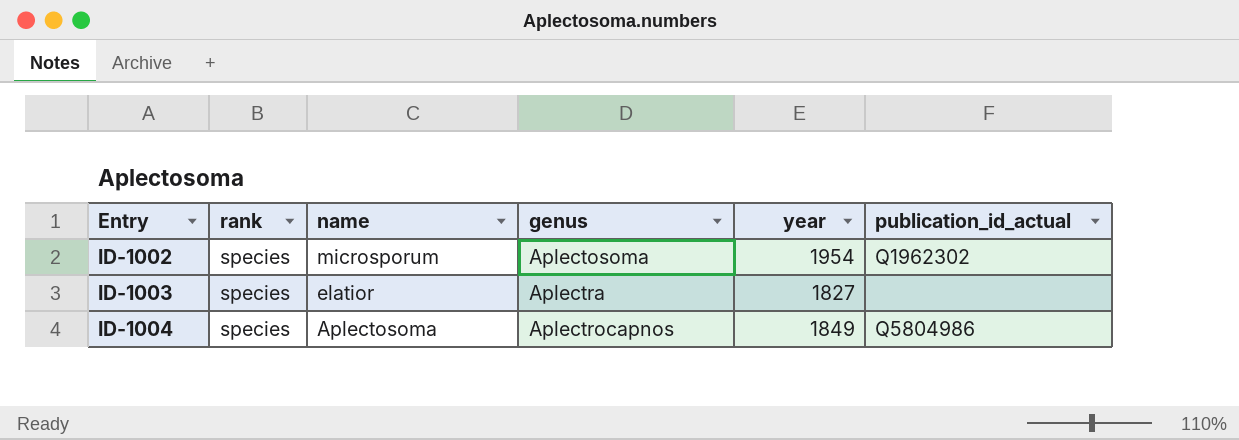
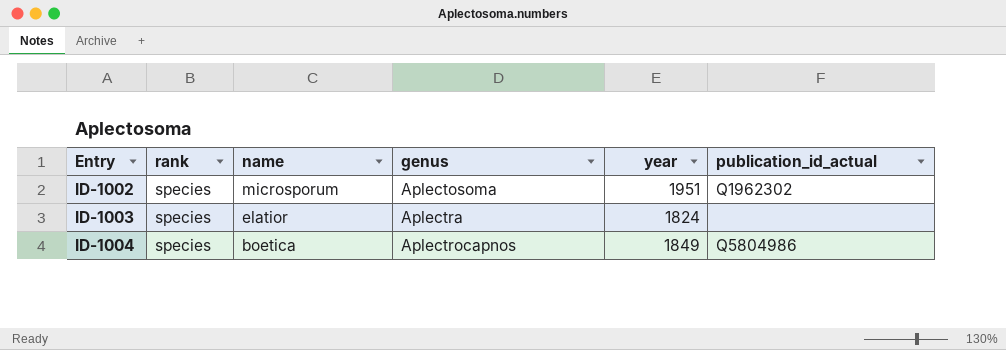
ID-1002 | year: 1954 -> 1951
ID-1003 | year: 1827 -> 1824
ID-1004 | name: Aplectosoma -> boetica

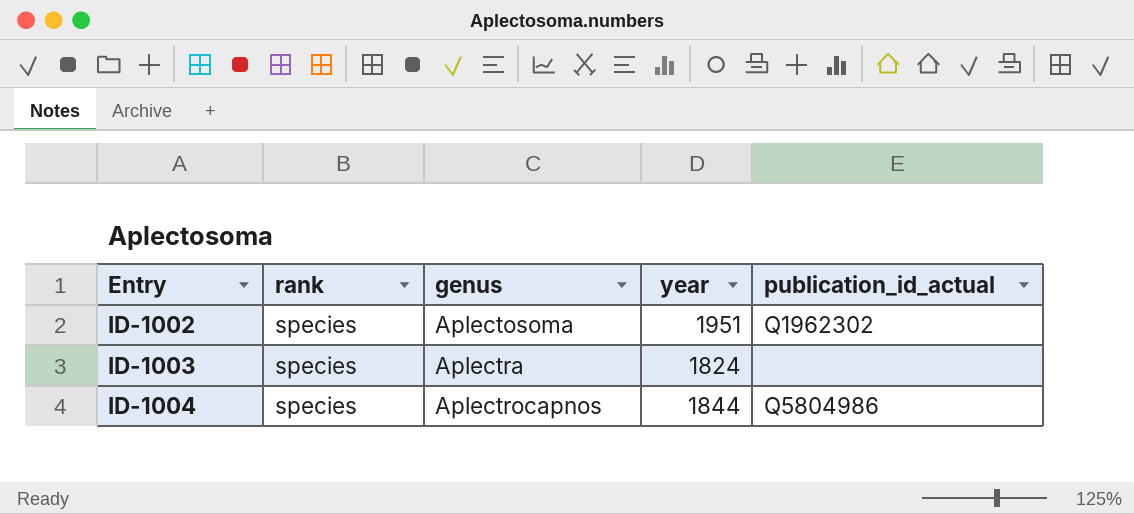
column name | position: 3 -> none
ID-1004 | year: 1849 -> 1844

